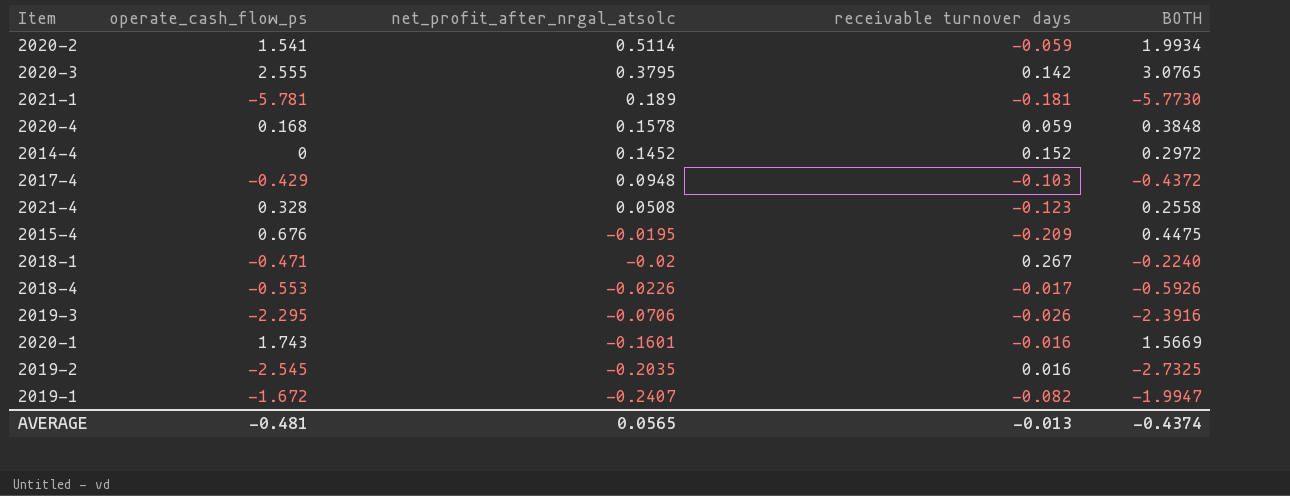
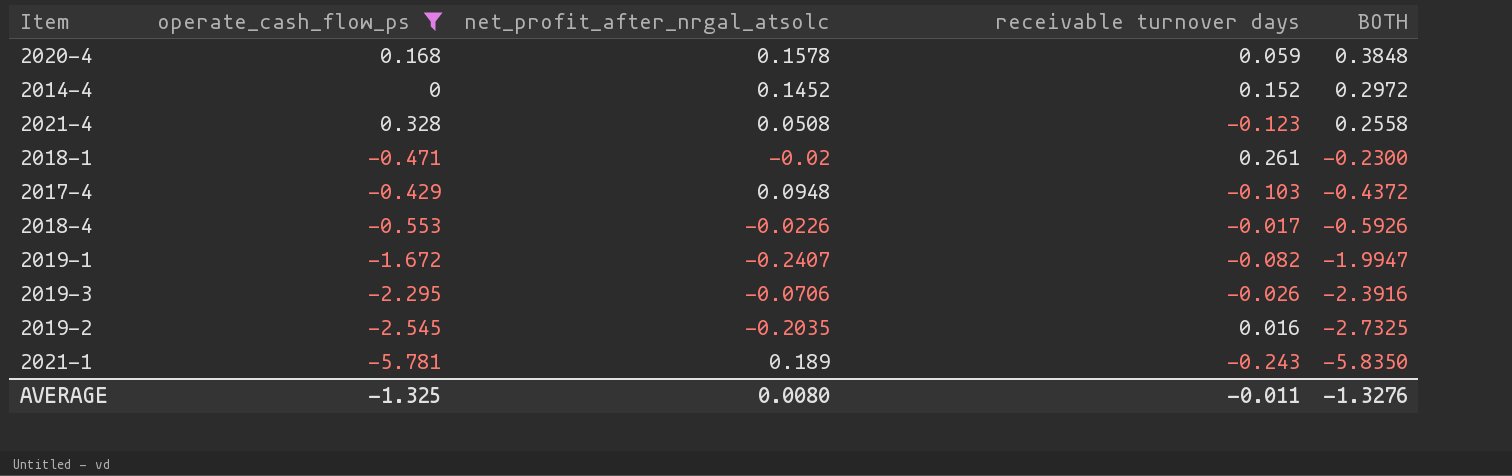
filter: none -> operate_cash_flow_ps <= 0.328
row order: net_profit_after_nrgal_atsolc descending -> BOTH descending
2018-1 | receivable turnover days: 0.267 -> 0.261
2018-1 | BOTH: -0.2240 -> -0.2300
2021-1 | receivable turnover days: -0.181 -> -0.243
2021-1 | BOTH: -5.7730 -> -5.8350
AVERAGE | operate_cash_flow_ps: -0.481 -> -1.325
AVERAGE | net_profit_after_nrgal_atsolc: 0.0565 -> 0.0080
AVERAGE | receivable turnover days: -0.013 -> -0.011
AVERAGE | BOTH: -0.4374 -> -1.3276

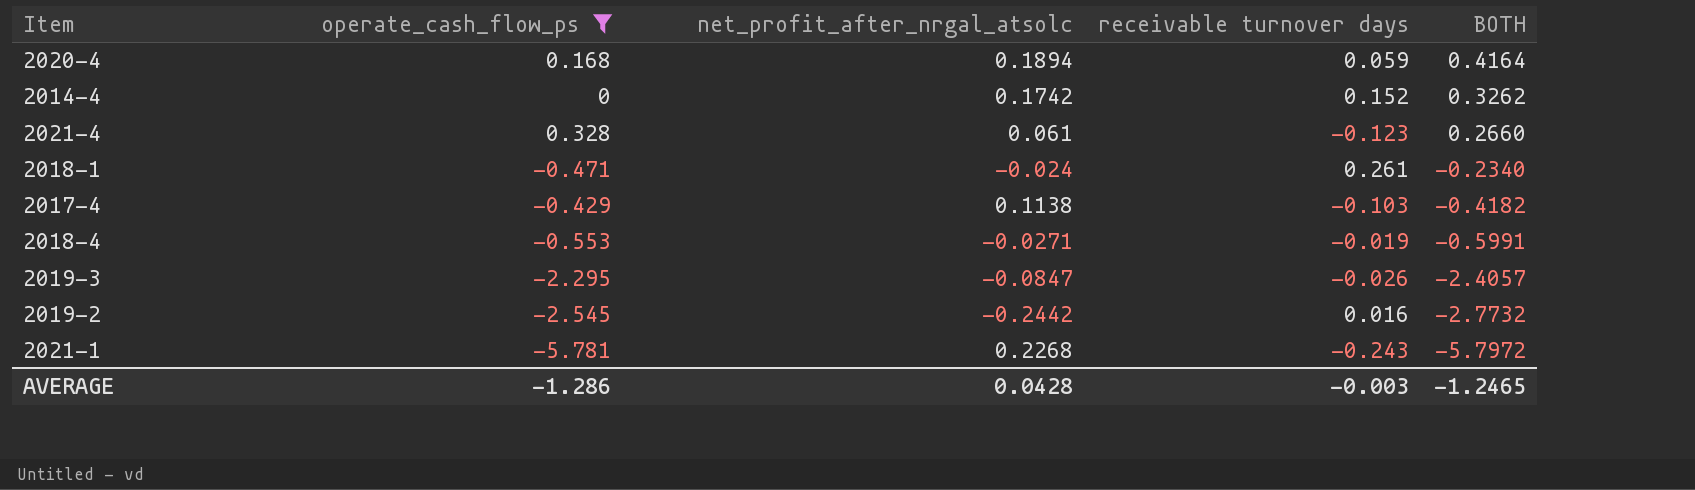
row 2019-1: -1.672 | -0.2407 | -0.082 | -1.9947 -> none
2020-4 | net_profit_after_nrgal_atsolc: 0.1578 -> 0.1894
2020-4 | BOTH: 0.3848 -> 0.4164
2014-4 | net_profit_after_nrgal_atsolc: 0.1452 -> 0.1742
2014-4 | BOTH: 0.2972 -> 0.3262
2021-4 | net_profit_after_nrgal_atsolc: 0.0508 -> 0.061
2021-4 | BOTH: 0.2558 -> 0.2660
2018-1 | net_profit_after_nrgal_atsolc: -0.02 -> -0.024
2018-1 | BOTH: -0.2300 -> -0.2340
2017-4 | net_profit_after_nrgal_atsolc: 0.0948 -> 0.1138
2017-4 | BOTH: -0.4372 -> -0.4182
2018-4 | net_profit_after_nrgal_atsolc: -0.0226 -> -0.0271
2018-4 | receivable turnover days: -0.017 -> -0.019
2018-4 | BOTH: -0.5926 -> -0.5991
2019-3 | net_profit_after_nrgal_atsolc: -0.0706 -> -0.0847
2019-3 | BOTH: -2.3916 -> -2.4057
2019-2 | net_profit_after_nrgal_atsolc: -0.2035 -> -0.2442
2019-2 | BOTH: -2.7325 -> -2.7732
2021-1 | net_profit_after_nrgal_atsolc: 0.189 -> 0.2268
2021-1 | BOTH: -5.8350 -> -5.7972
AVERAGE | operate_cash_flow_ps: -1.325 -> -1.286
AVERAGE | net_profit_after_nrgal_atsolc: 0.0080 -> 0.0428
AVERAGE | receivable turnover days: -0.011 -> -0.003
AVERAGE | BOTH: -1.3276 -> -1.2465

